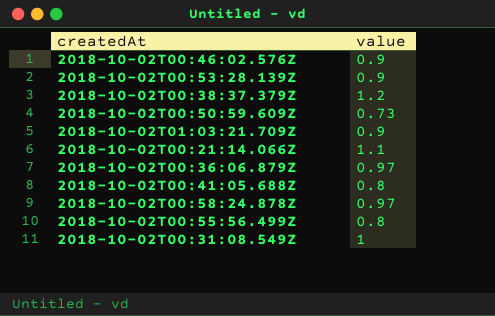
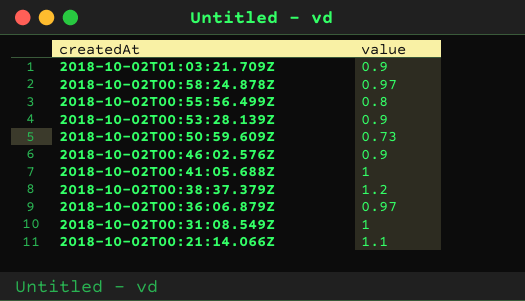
row order: none -> createdAt descending
2018-10-02T00:41:05.688Z | value: 0.8 -> 1

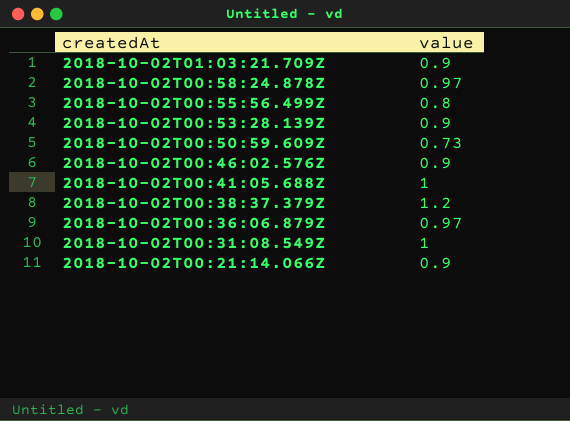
2018-10-02T00:21:14.066Z | value: 1.1 -> 0.9

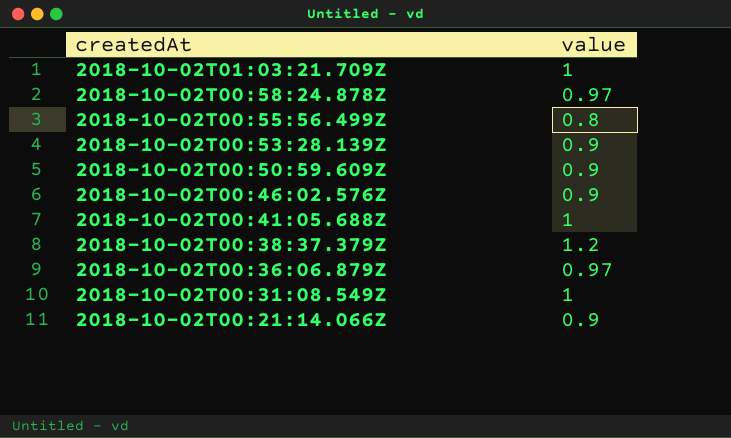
2018-10-02T01:03:21.709Z | value: 0.9 -> 1
2018-10-02T00:50:59.609Z | value: 0.73 -> 0.9

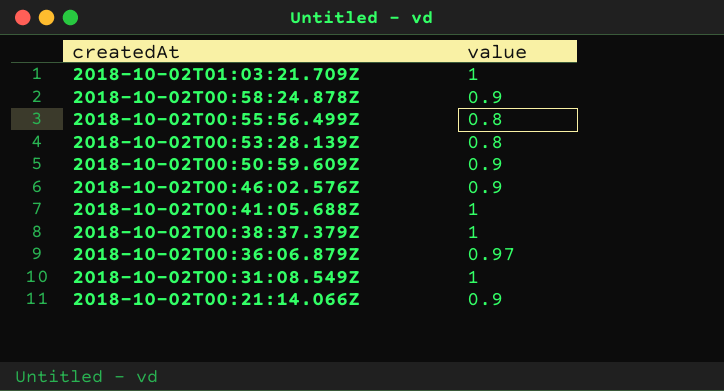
2018-10-02T00:58:24.878Z | value: 0.97 -> 0.9
2018-10-02T00:53:28.139Z | value: 0.9 -> 0.8
2018-10-02T00:38:37.379Z | value: 1.2 -> 1

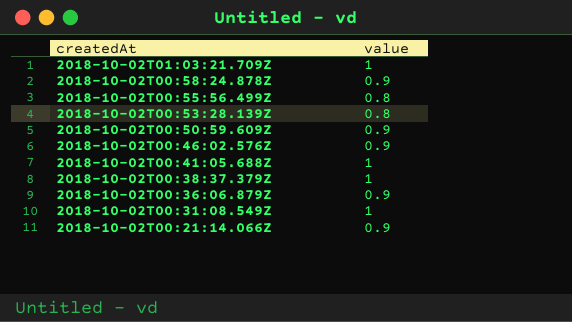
2018-10-02T00:36:06.879Z | value: 0.97 -> 0.9

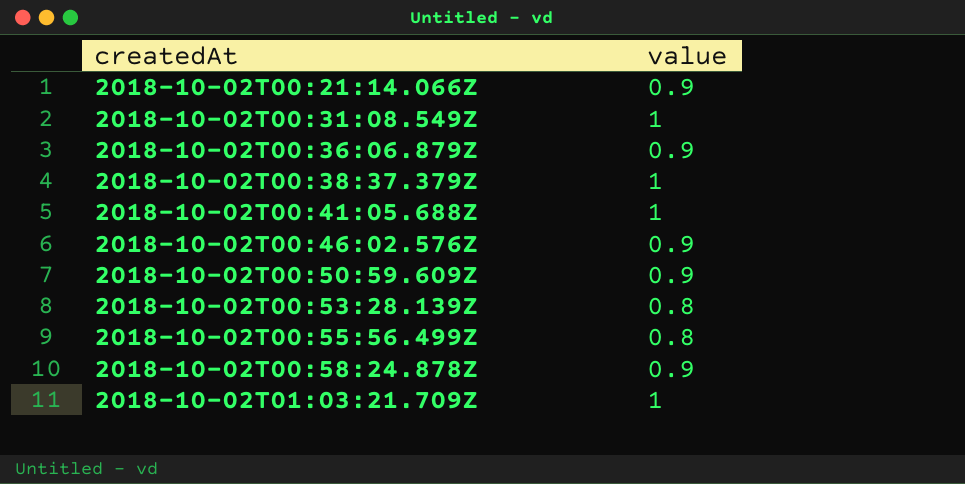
row order: createdAt descending -> createdAt ascending

